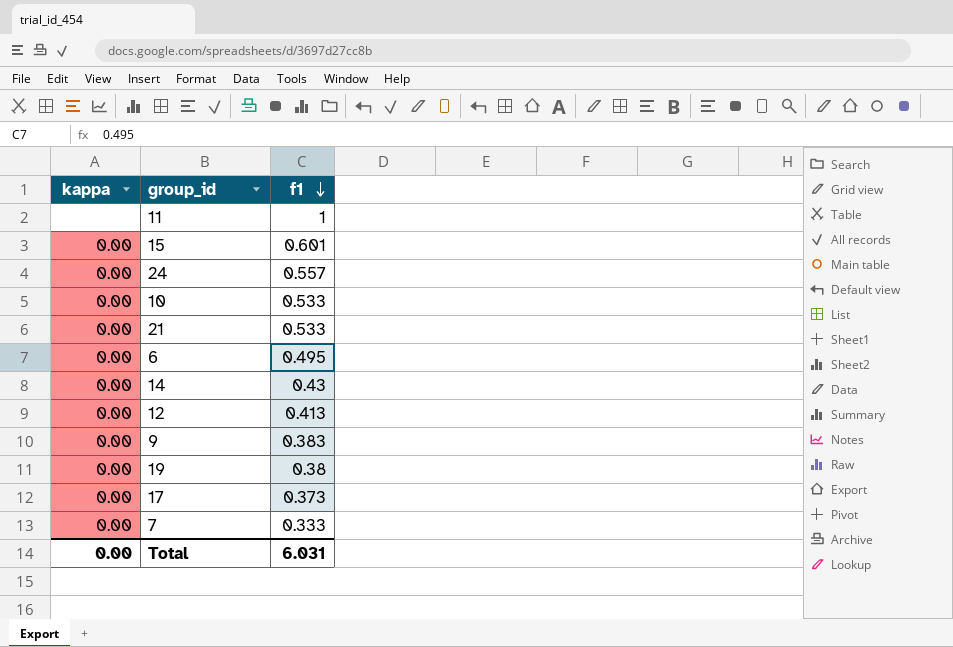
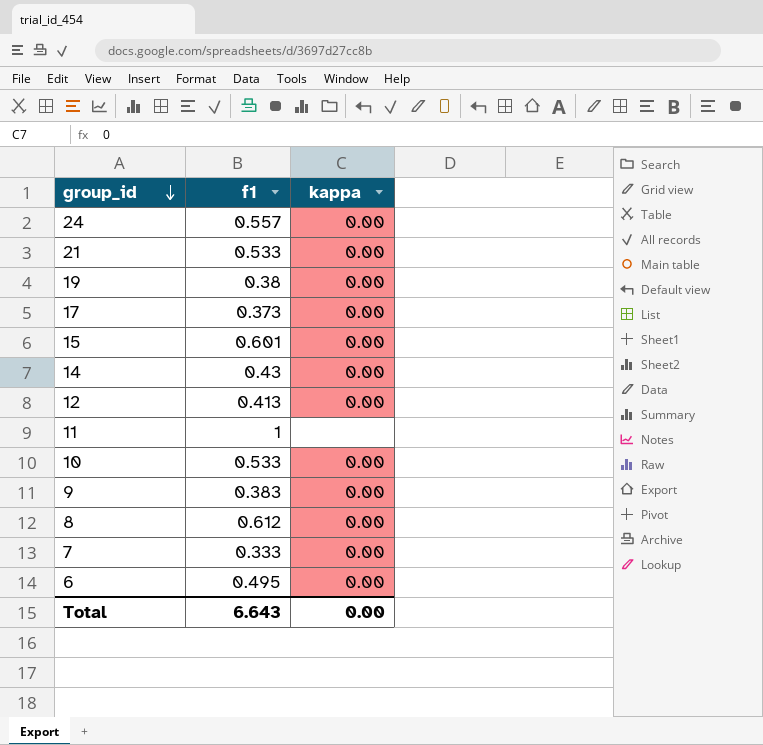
row order: f1 descending -> group_id descending
column kappa | position: 1 -> 3
row 8: none -> 0.612 | 0.00
Total | f1: 6.031 -> 6.643

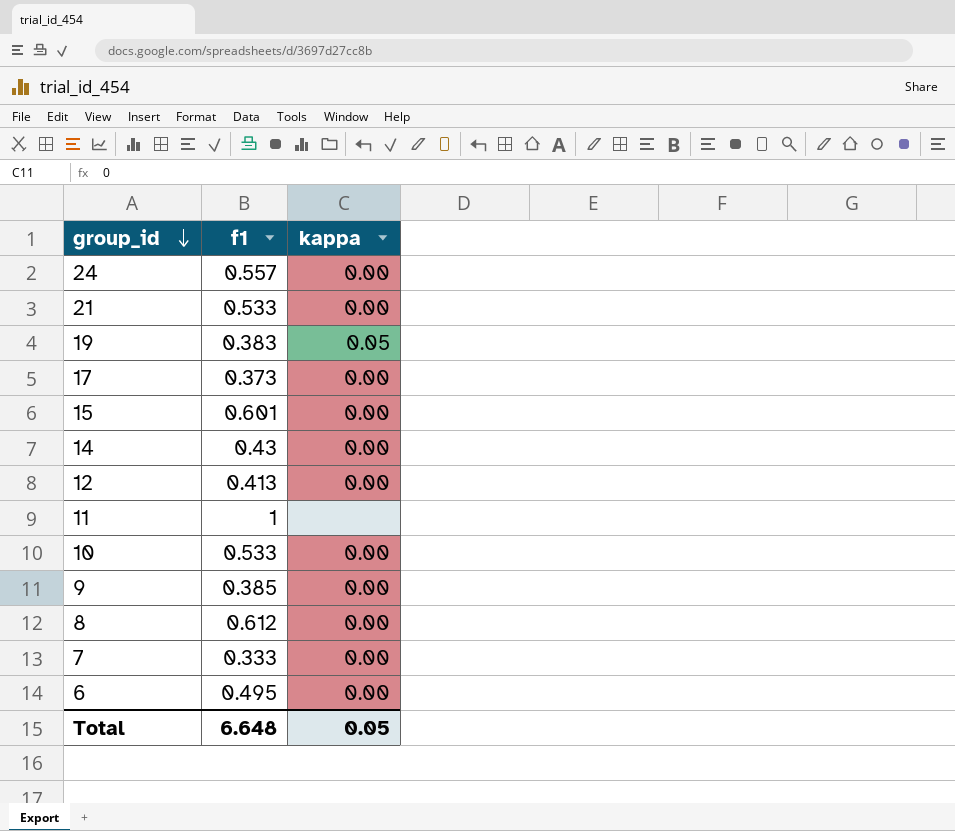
19 | f1: 0.38 -> 0.383
19 | kappa: 0.00 -> 0.05
9 | f1: 0.383 -> 0.385
Total | f1: 6.643 -> 6.648
Total | kappa: 0.00 -> 0.05

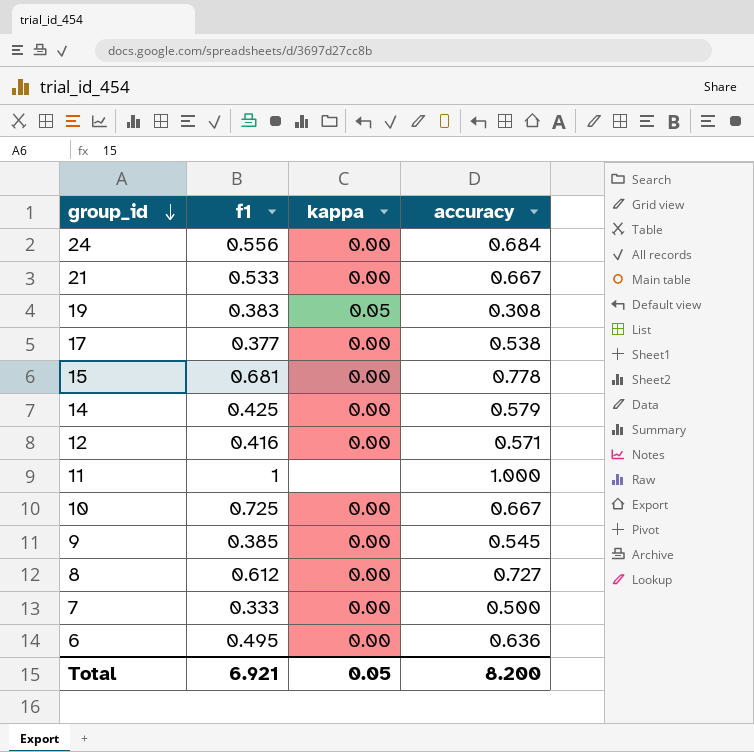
column accuracy | position: none -> 4
24 | f1: 0.557 -> 0.556
17 | f1: 0.373 -> 0.377
15 | f1: 0.601 -> 0.681
14 | f1: 0.43 -> 0.425
12 | f1: 0.413 -> 0.416
10 | f1: 0.533 -> 0.725
Total | f1: 6.648 -> 6.921

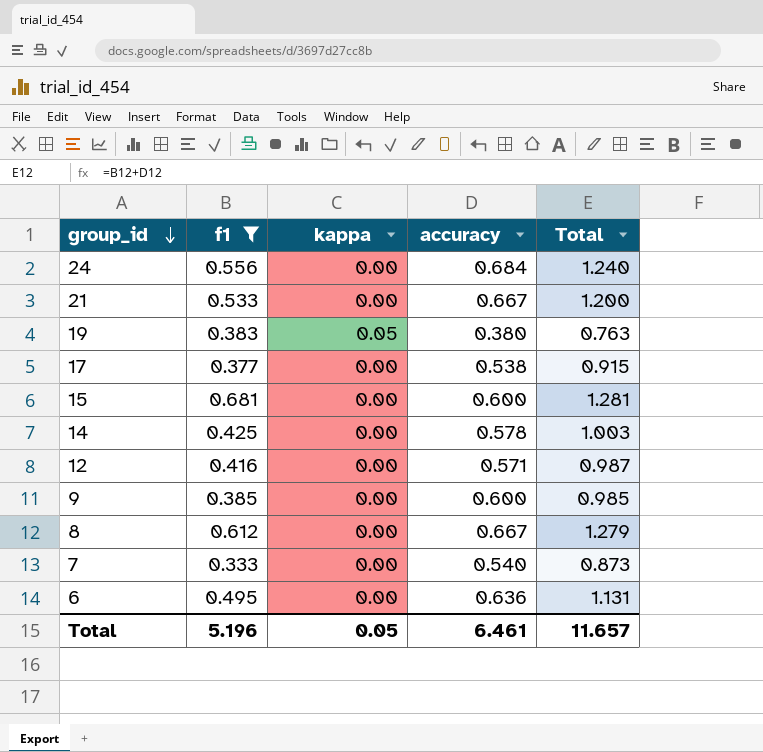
filter: none -> f1 <= 0.681
column Total | formula: none -> [f1] + [accuracy]
19 | accuracy: 0.308 -> 0.380
15 | accuracy: 0.778 -> 0.600
14 | accuracy: 0.579 -> 0.578
9 | accuracy: 0.545 -> 0.600
8 | accuracy: 0.727 -> 0.667
7 | accuracy: 0.500 -> 0.540
Total | f1: 6.921 -> 5.196
Total | accuracy: 8.200 -> 6.461

